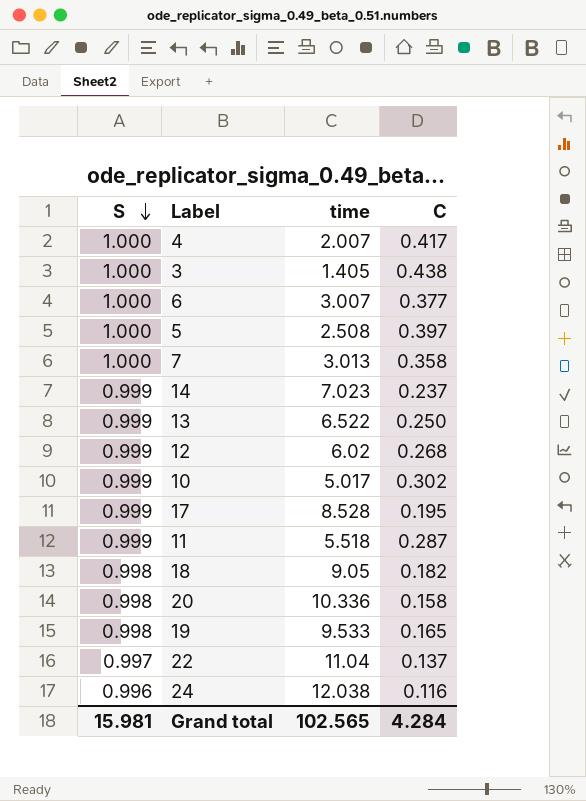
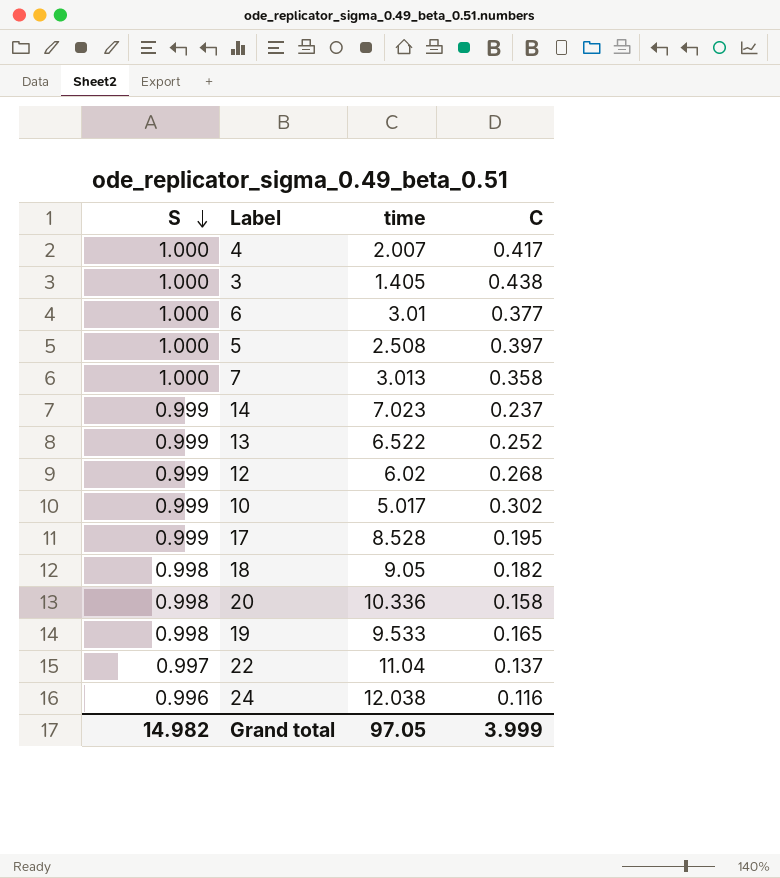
row 11: 0.999 | 5.518 | 0.287 -> none
6 | time: 3.007 -> 3.01
13 | C: 0.250 -> 0.252
Grand total | S: 15.981 -> 14.982
Grand total | time: 102.565 -> 97.05
Grand total | C: 4.284 -> 3.999

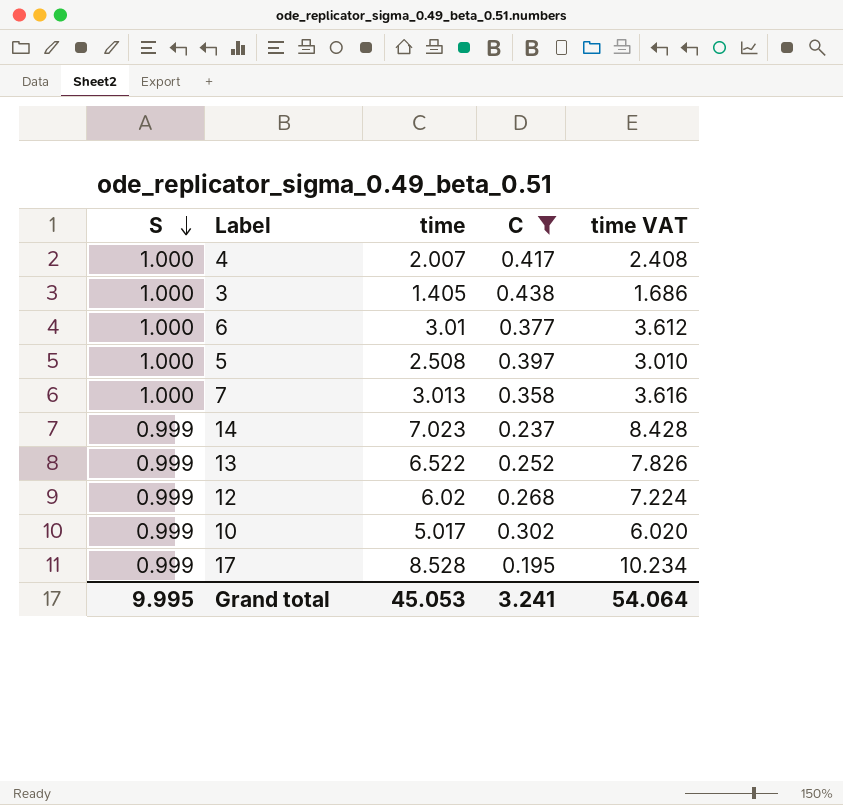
filter: none -> C >= 0.195
column time VAT | formula: none -> [time] * 1.2
Grand total | S: 14.982 -> 9.995
Grand total | time: 97.05 -> 45.053
Grand total | C: 3.999 -> 3.241

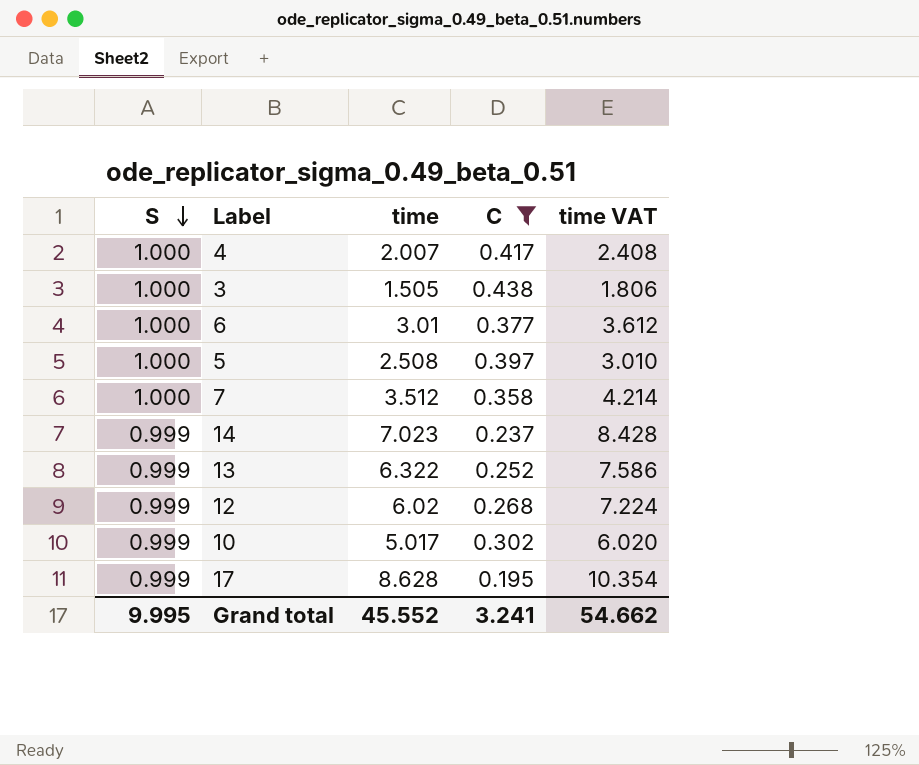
3 | time: 1.405 -> 1.505
3 | time VAT: 1.686 -> 1.806
7 | time: 3.013 -> 3.512
7 | time VAT: 3.616 -> 4.214
13 | time: 6.522 -> 6.322
13 | time VAT: 7.826 -> 7.586
17 | time: 8.528 -> 8.628
17 | time VAT: 10.234 -> 10.354
Grand total | time: 45.053 -> 45.552
Grand total | time VAT: 54.064 -> 54.662

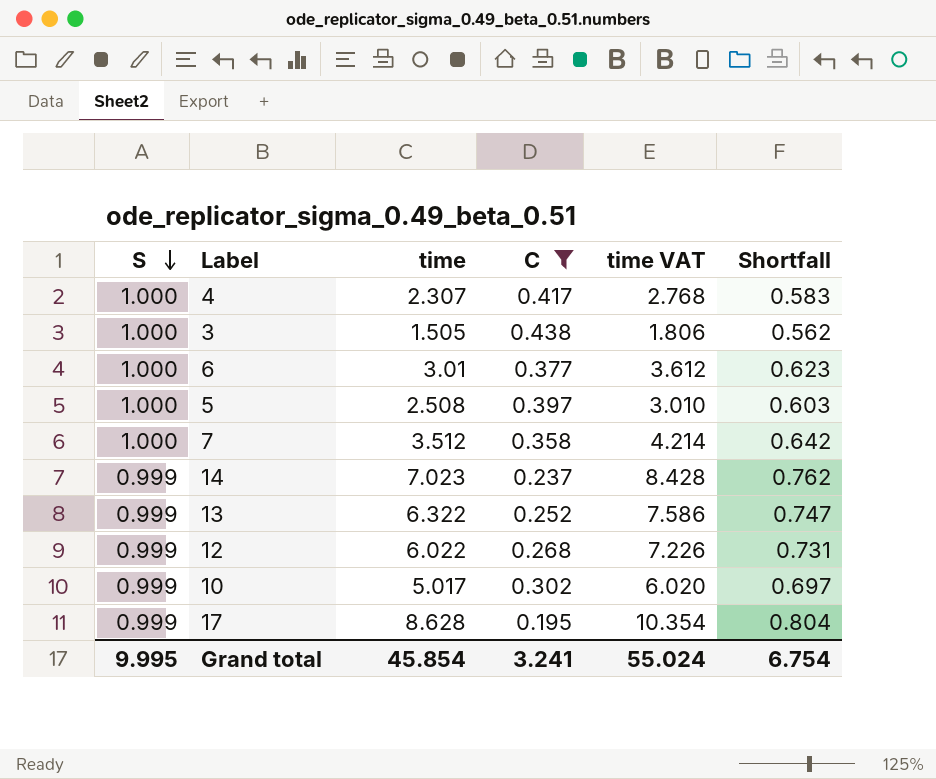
column Shortfall | formula: none -> [S] - [C]
4 | time: 2.007 -> 2.307
4 | time VAT: 2.408 -> 2.768
12 | time: 6.02 -> 6.022
12 | time VAT: 7.224 -> 7.226
Grand total | time: 45.552 -> 45.854
Grand total | time VAT: 54.662 -> 55.024

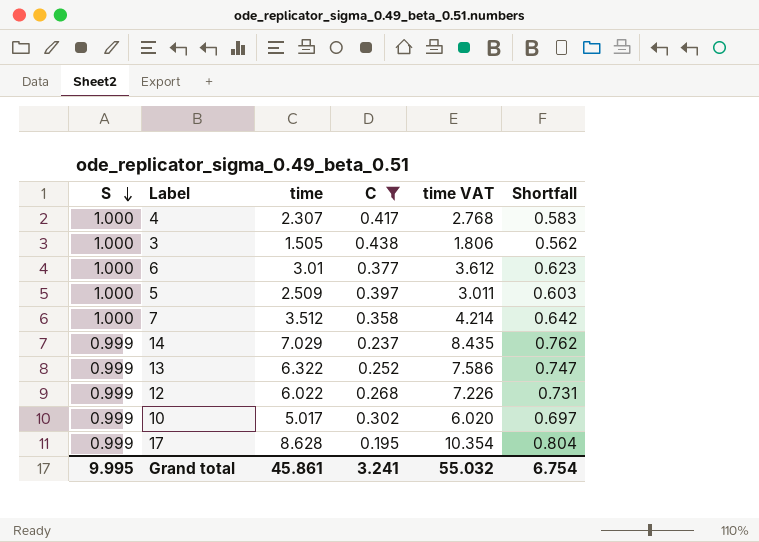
5 | time: 2.508 -> 2.509
5 | time VAT: 3.010 -> 3.011
14 | time: 7.023 -> 7.029
14 | time VAT: 8.428 -> 8.435
Grand total | time: 45.854 -> 45.861
Grand total | time VAT: 55.024 -> 55.032

